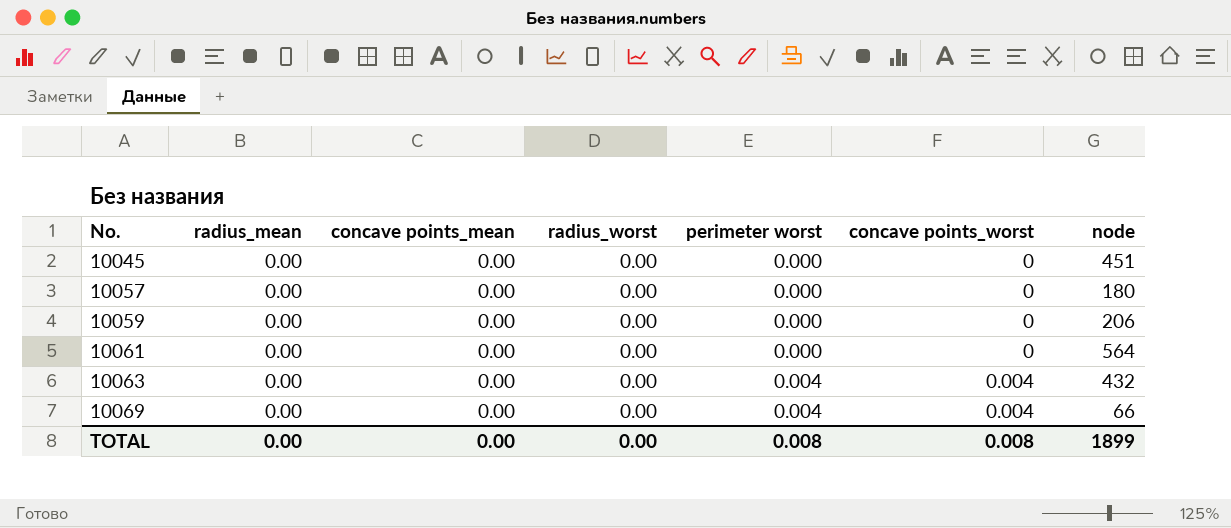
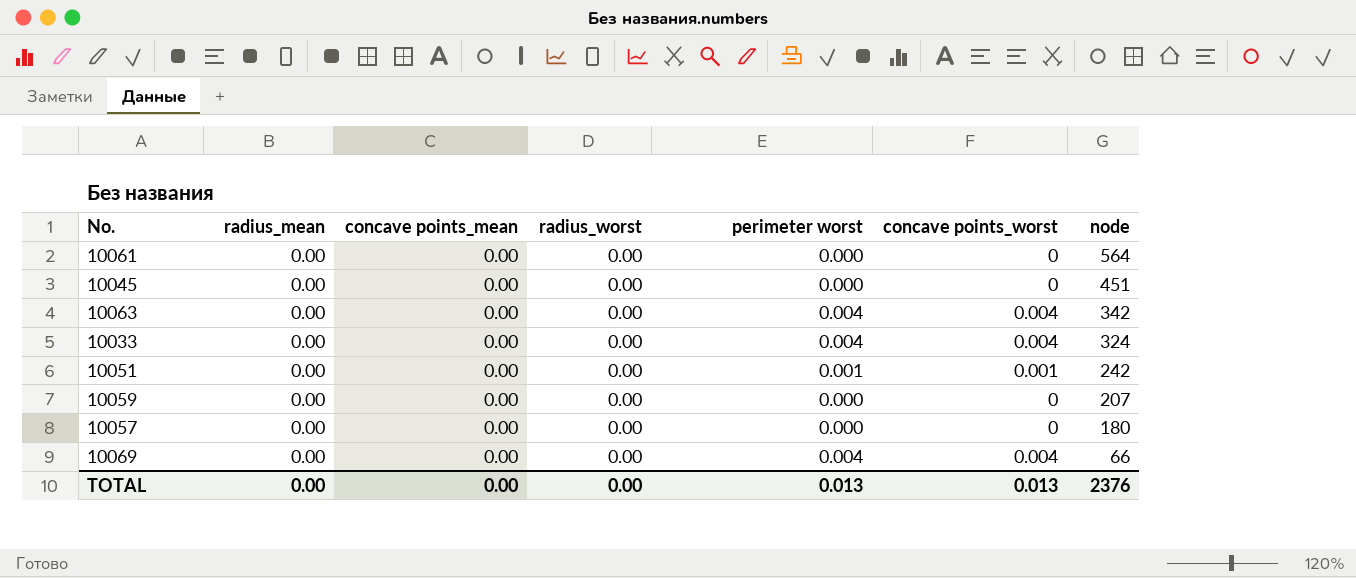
row order: No. ascending -> node descending
10063 | node: 432 -> 342
row 10033: none -> 0.00 | 0.00 | 0.00 | 0.004 | 0.004 | 324
row 10051: none -> 0.00 | 0.00 | 0.00 | 0.001 | 0.001 | 242
10059 | node: 206 -> 207
TOTAL | perimeter worst: 0.008 -> 0.013
TOTAL | concave points_worst: 0.008 -> 0.013
TOTAL | node: 1899 -> 2376

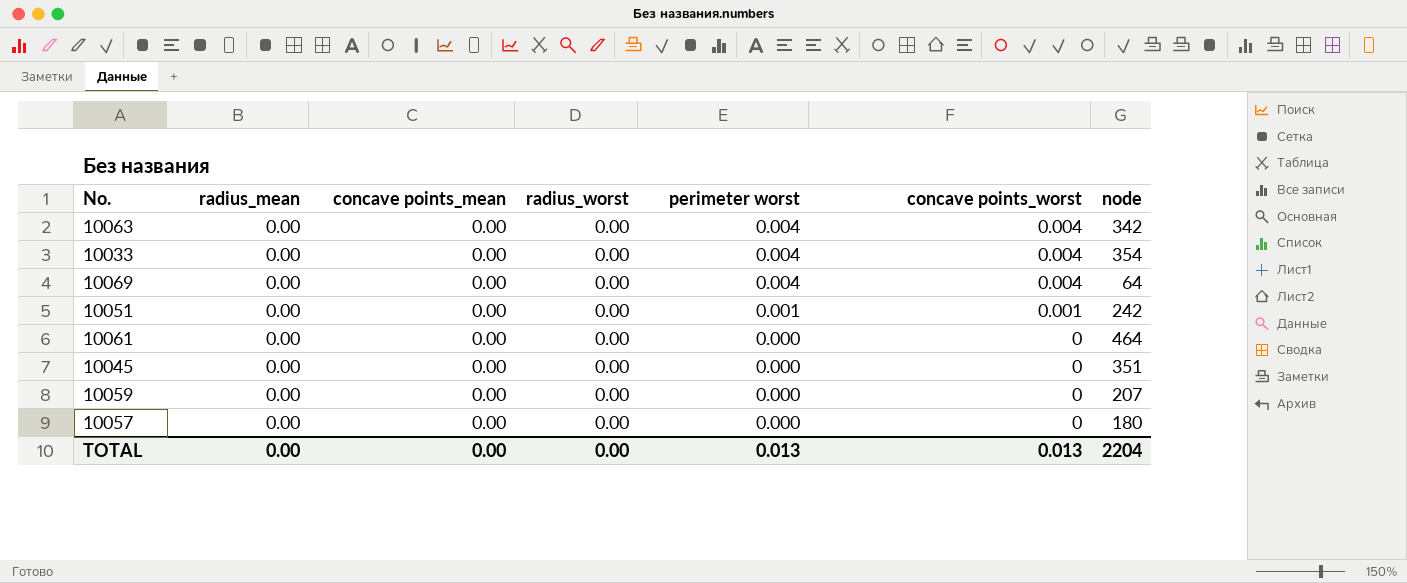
row order: node descending -> perimeter worst descending
10033 | node: 324 -> 354
10069 | node: 66 -> 64
10061 | node: 564 -> 464
10045 | node: 451 -> 351
TOTAL | node: 2376 -> 2204

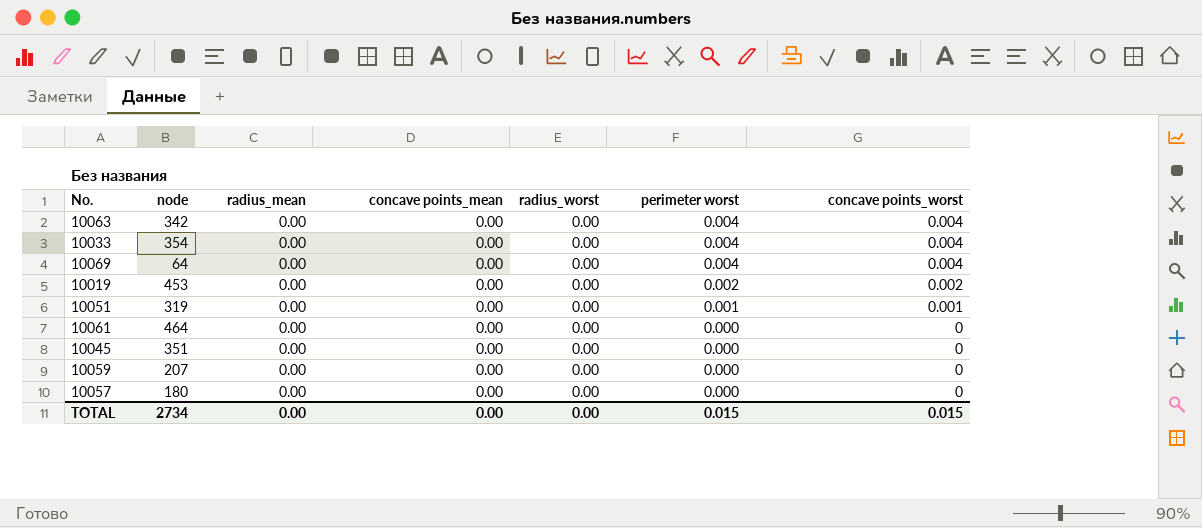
column node | position: 7 -> 2
row 10019: none -> 453 | 0.00 | 0.00 | 0.00 | 0.002 | 0.002
10051 | node: 242 -> 319
TOTAL | node: 2204 -> 2734
TOTAL | perimeter worst: 0.013 -> 0.015
TOTAL | concave points_worst: 0.013 -> 0.015

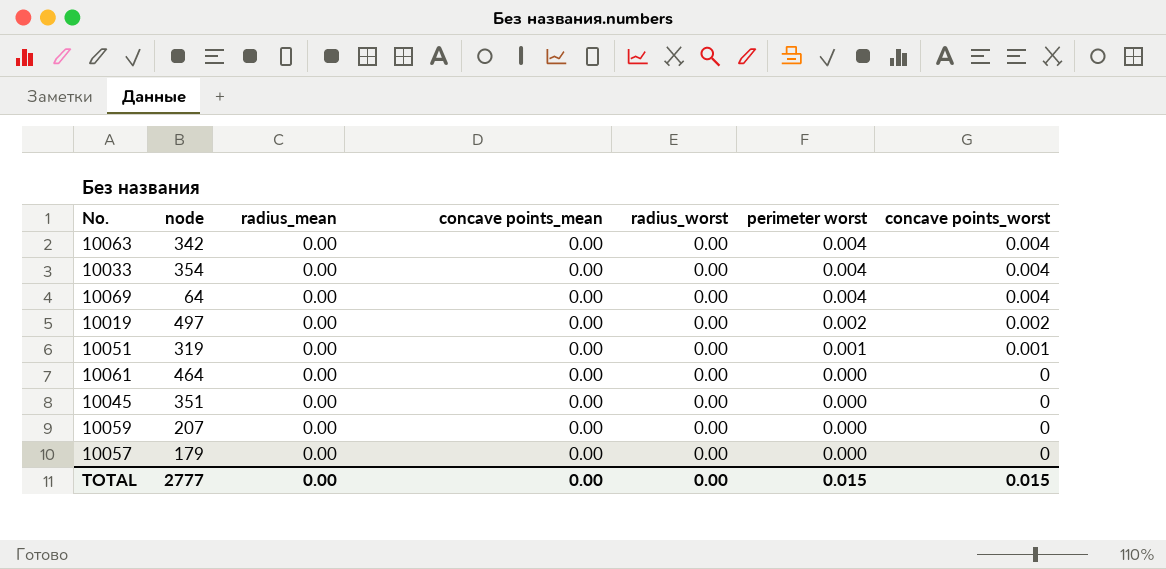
10019 | node: 453 -> 497
10057 | node: 180 -> 179
TOTAL | node: 2734 -> 2777

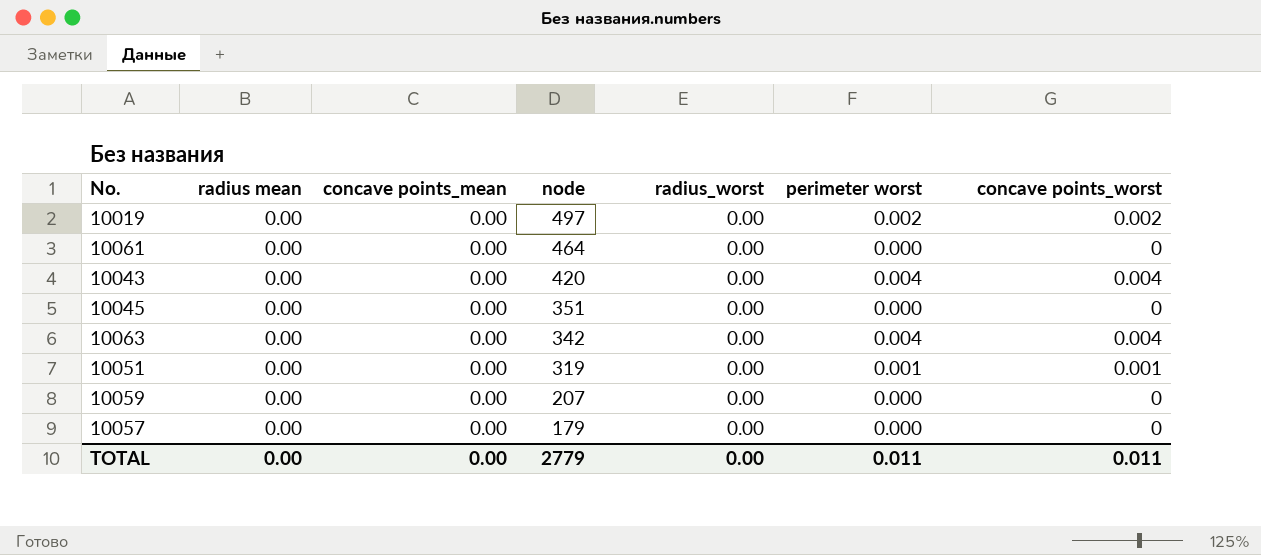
row order: perimeter worst descending -> node descending
column name: radius_mean -> radius mean
column node | position: 2 -> 4
row 10033: 354 | 0.00 | 0.00 | 0.00 | 0.004 | 0.004 -> none
row 10069: 64 | 0.00 | 0.00 | 0.00 | 0.004 | 0.004 -> none
row 10043: none -> 0.00 | 0.00 | 420 | 0.00 | 0.004 | 0.004
TOTAL | node: 2777 -> 2779
TOTAL | perimeter worst: 0.015 -> 0.011
TOTAL | concave points_worst: 0.015 -> 0.011

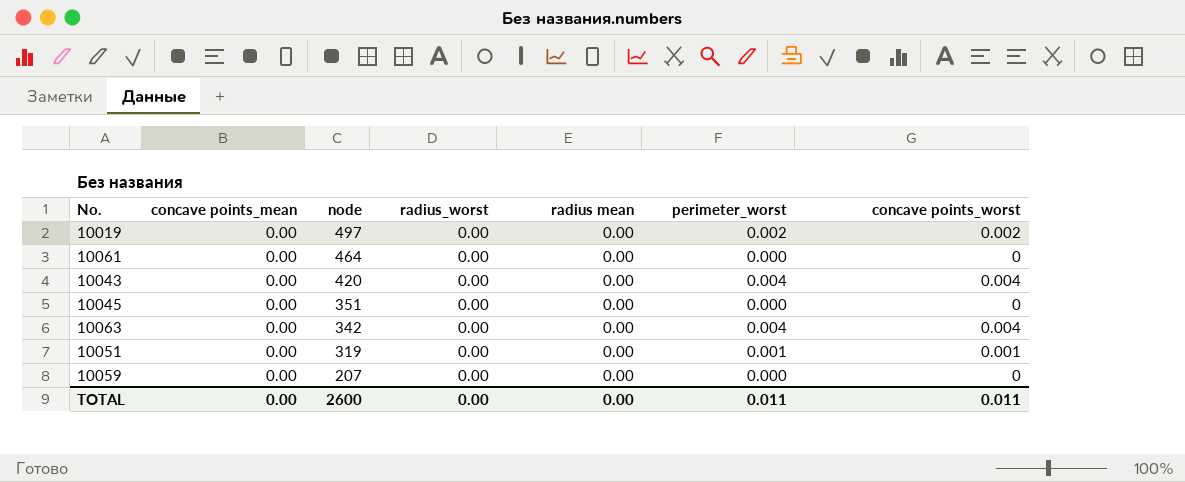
column radius mean | position: 2 -> 5
column name: perimeter worst -> perimeter_worst
row 10057: 0.00 | 0.00 | 179 | 0.00 | 0.000 | 0 -> none
TOTAL | node: 2779 -> 2600

